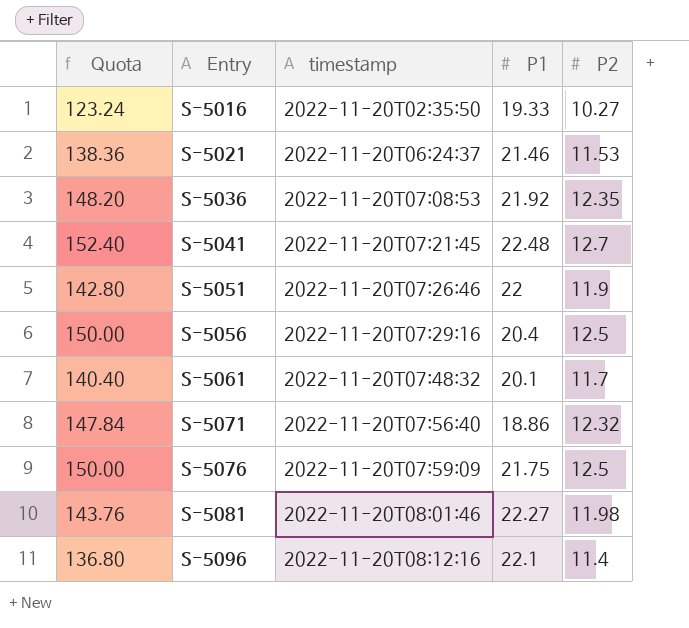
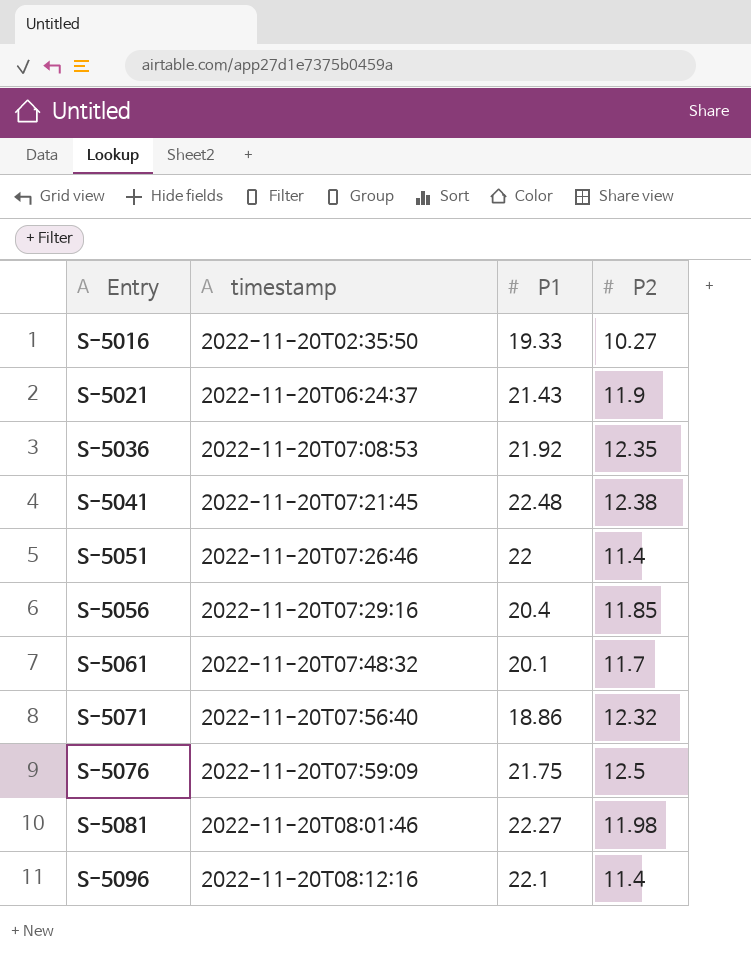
column Quota | formula: [P2] * 12 -> none
S-5021 | P1: 21.46 -> 21.43
S-5021 | P2: 11.53 -> 11.9
S-5041 | P2: 12.7 -> 12.38
S-5051 | P2: 11.9 -> 11.4
S-5056 | P2: 12.5 -> 11.85

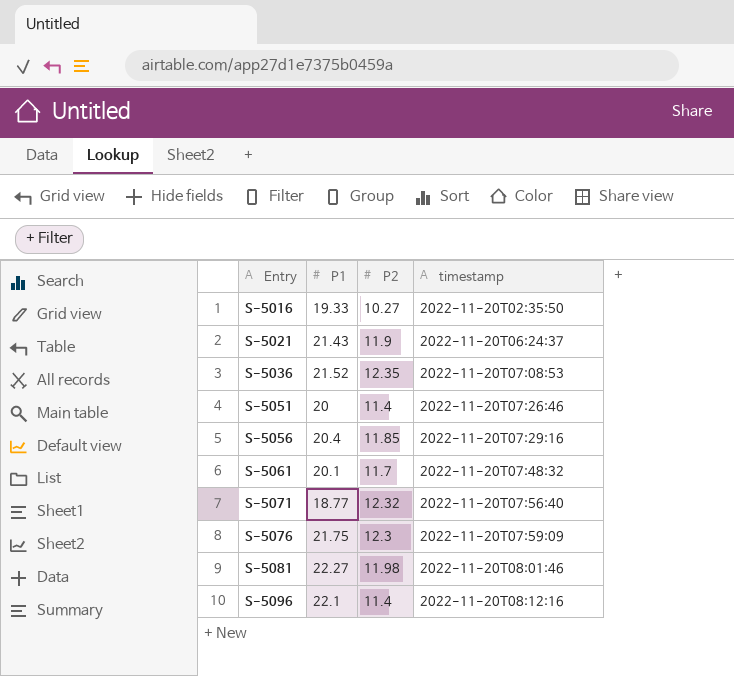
column timestamp | position: 2 -> 4
row S-5041: 2022-11-20T07:21:45 | 22.48 | 12.38 -> none
S-5036 | P1: 21.92 -> 21.52
S-5051 | P1: 22 -> 20
S-5071 | P1: 18.86 -> 18.77
S-5076 | P2: 12.5 -> 12.3

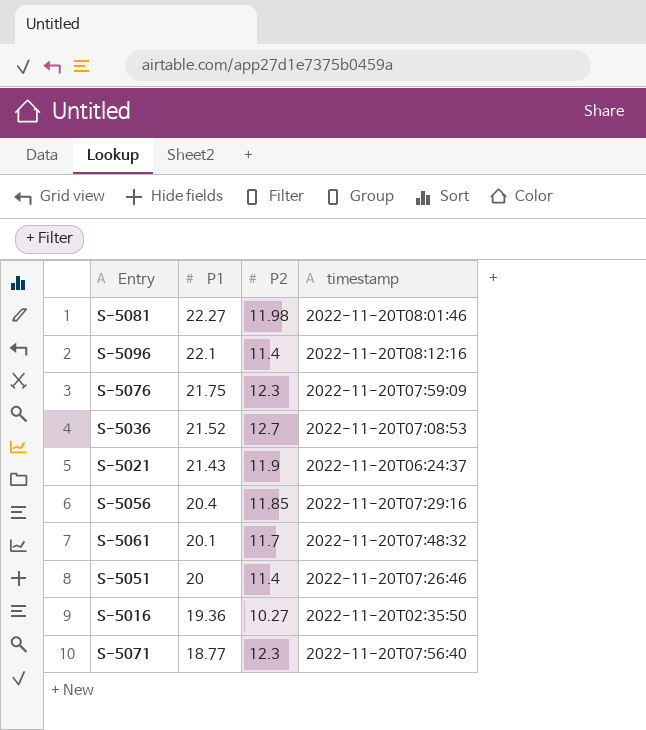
row order: Entry ascending -> P1 descending
S-5036 | P2: 12.35 -> 12.7
S-5016 | P1: 19.33 -> 19.36
S-5071 | P2: 12.32 -> 12.3

